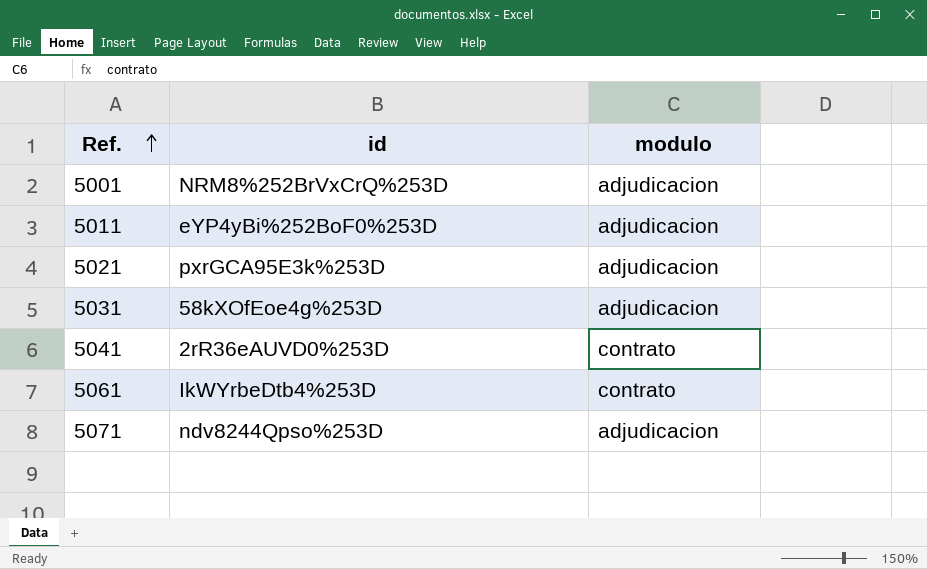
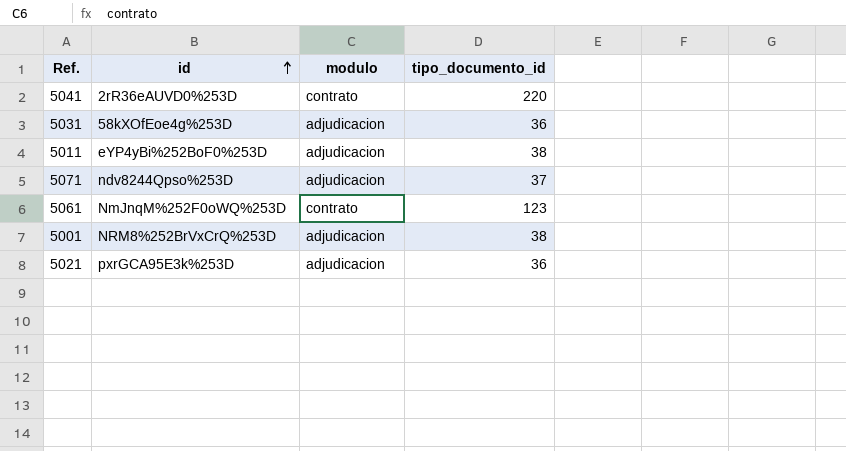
row order: Ref. ascending -> id ascending
column tipo_documento_id | position: none -> 4
5061 | id: IkWYrbeDtb4%253D -> NmJnqM%252F0oWQ%253D

